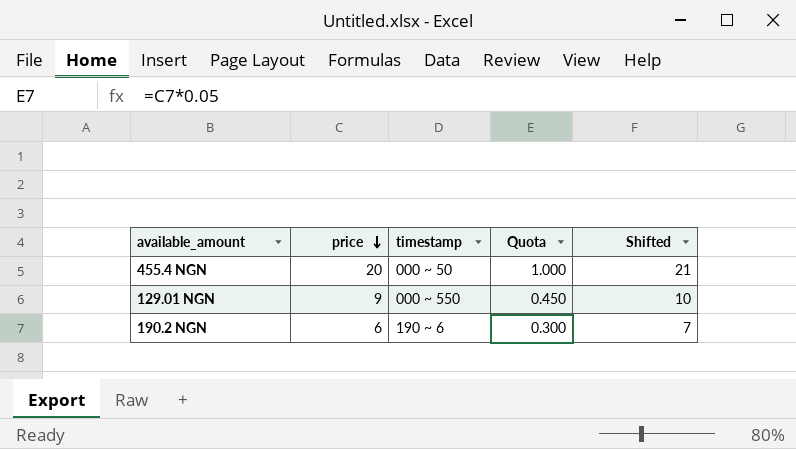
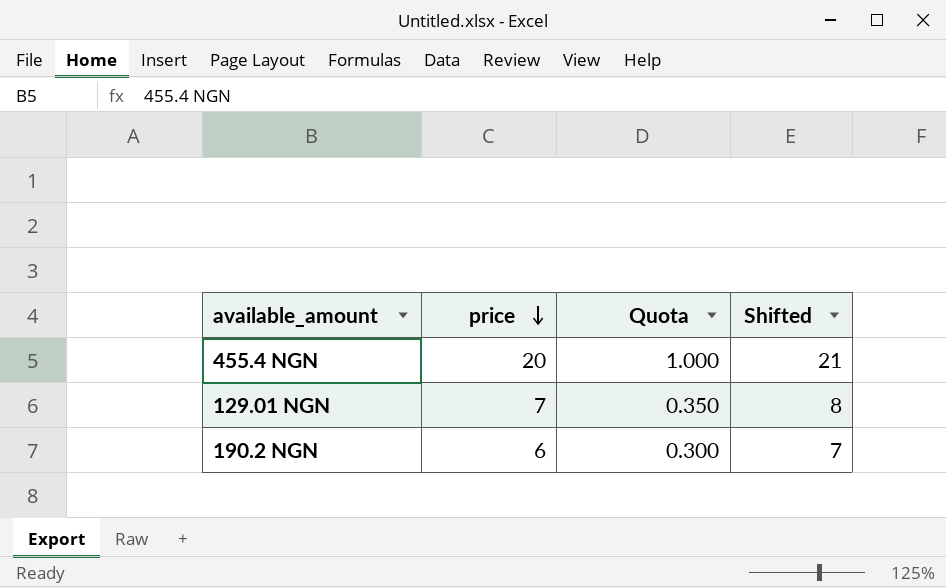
column timestamp | position: 3 -> none
129.01 NGN | price: 9 -> 7
129.01 NGN | Quota: 0.450 -> 0.350
129.01 NGN | Shifted: 10 -> 8

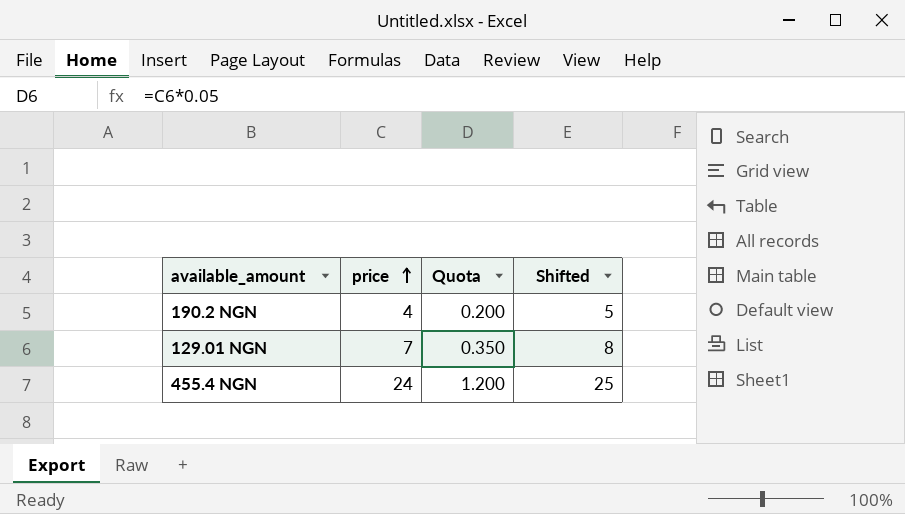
row order: price descending -> price ascending
190.2 NGN | price: 6 -> 4
190.2 NGN | Quota: 0.300 -> 0.200
190.2 NGN | Shifted: 7 -> 5
455.4 NGN | price: 20 -> 24
455.4 NGN | Quota: 1.000 -> 1.200
455.4 NGN | Shifted: 21 -> 25

